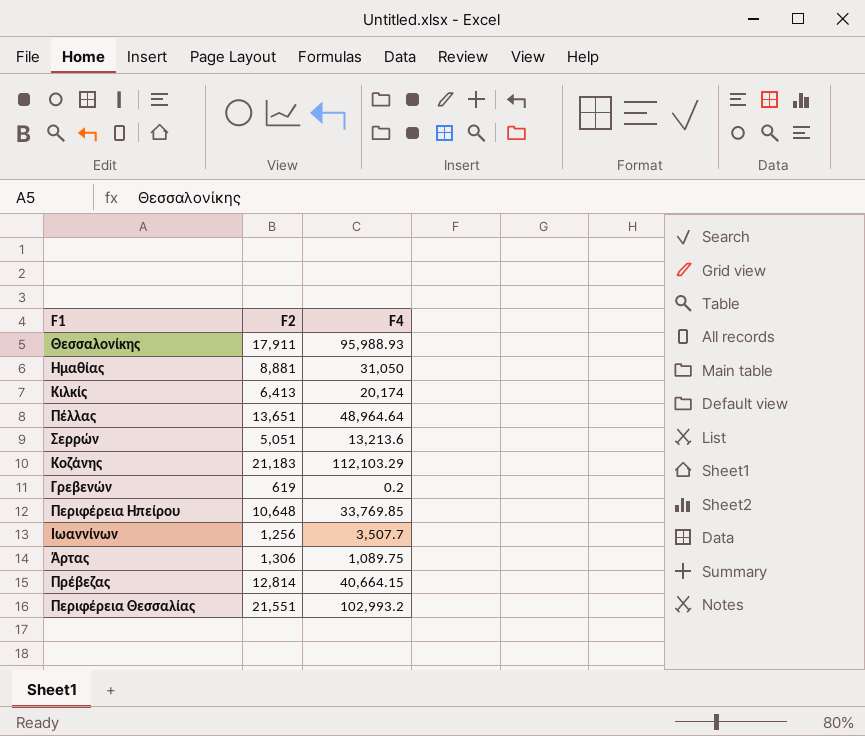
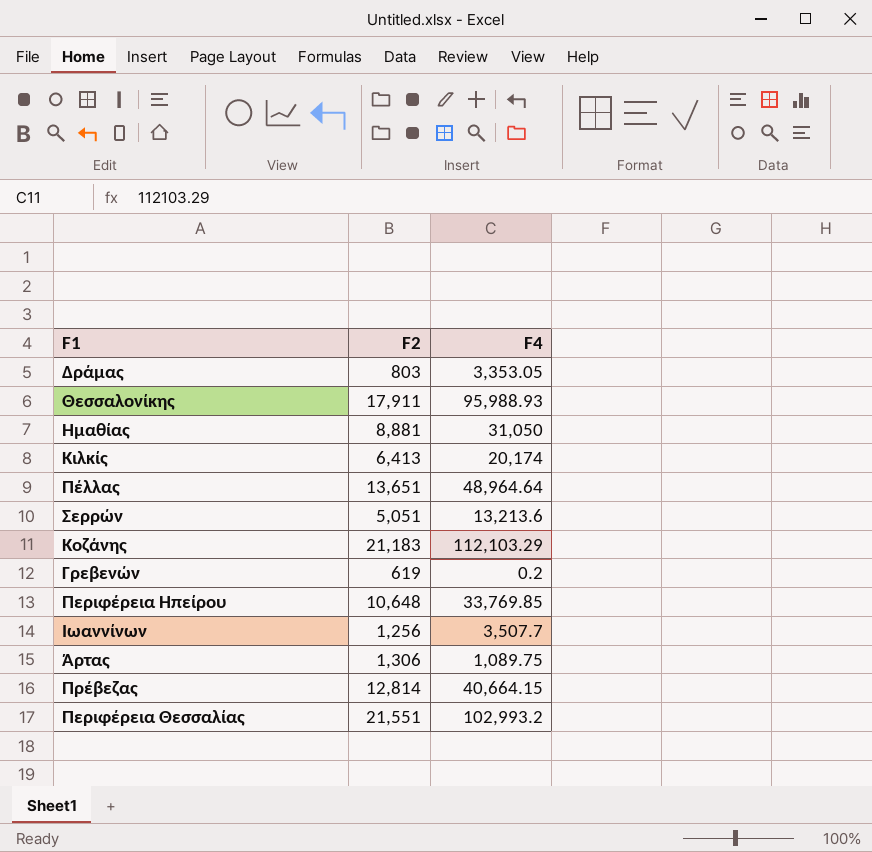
row Δράμας: none -> 803 | 3,353.05

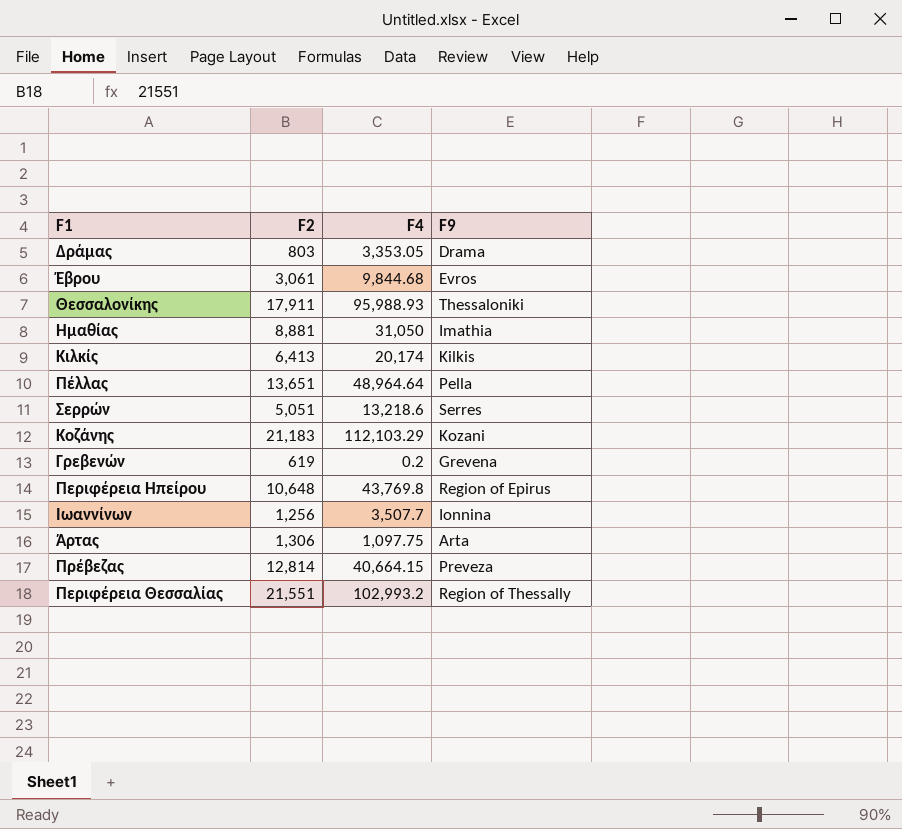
column F9 | position: none -> 4
row Έβρου: none -> 3,061 | 9,844.68 | Evros
Σερρών | F4: 13,213.6 -> 13,218.6
Περιφέρεια Ηπείρου | F4: 33,769.85 -> 43,769.8
Άρτας | F4: 1,089.75 -> 1,097.75

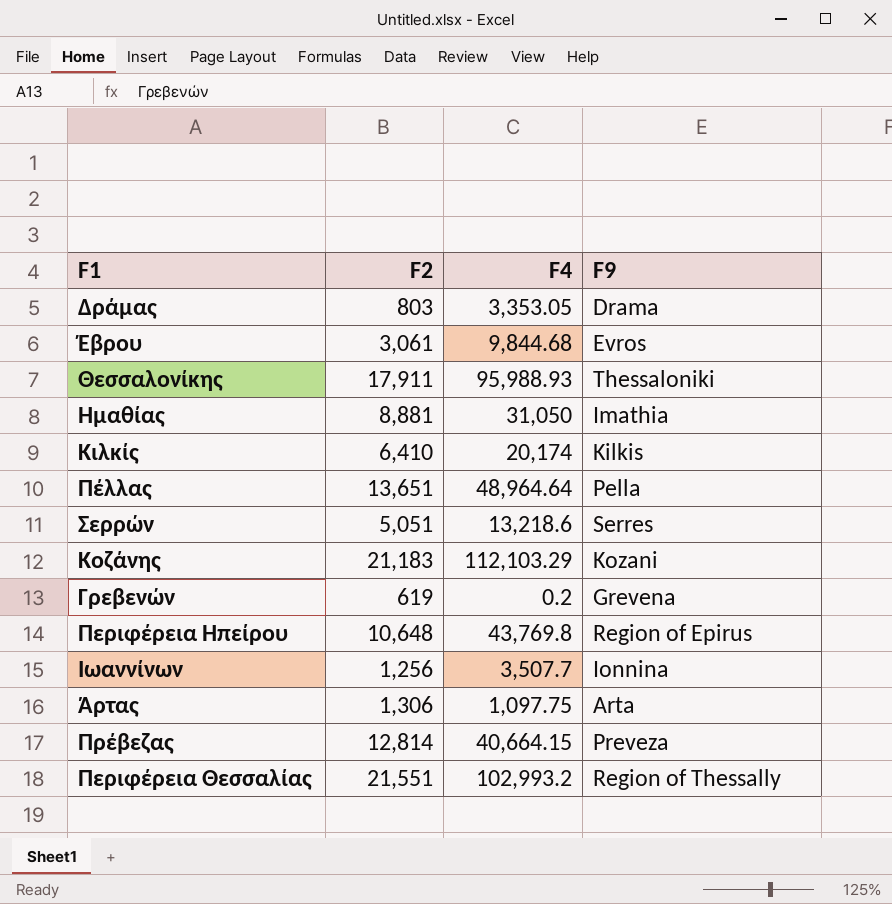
Κιλκίς | F2: 6,413 -> 6,410

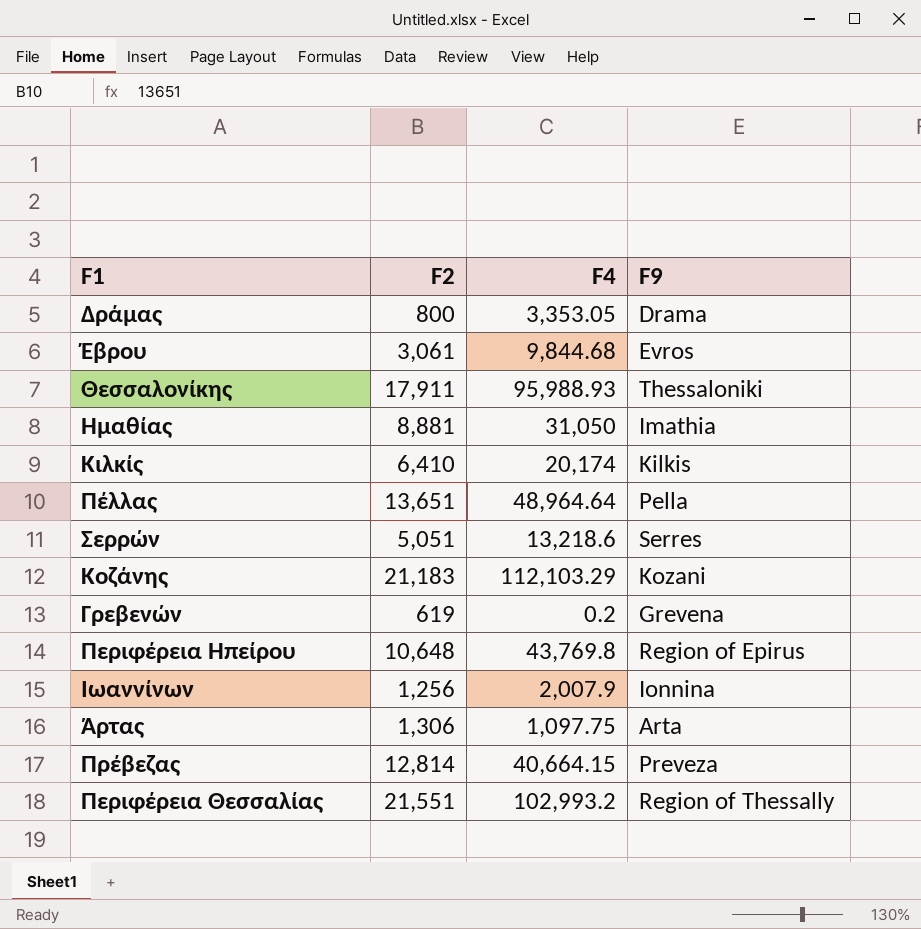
Δράμας | F2: 803 -> 800
Ιωαννίνων | F4: 3,507.7 -> 2,007.9

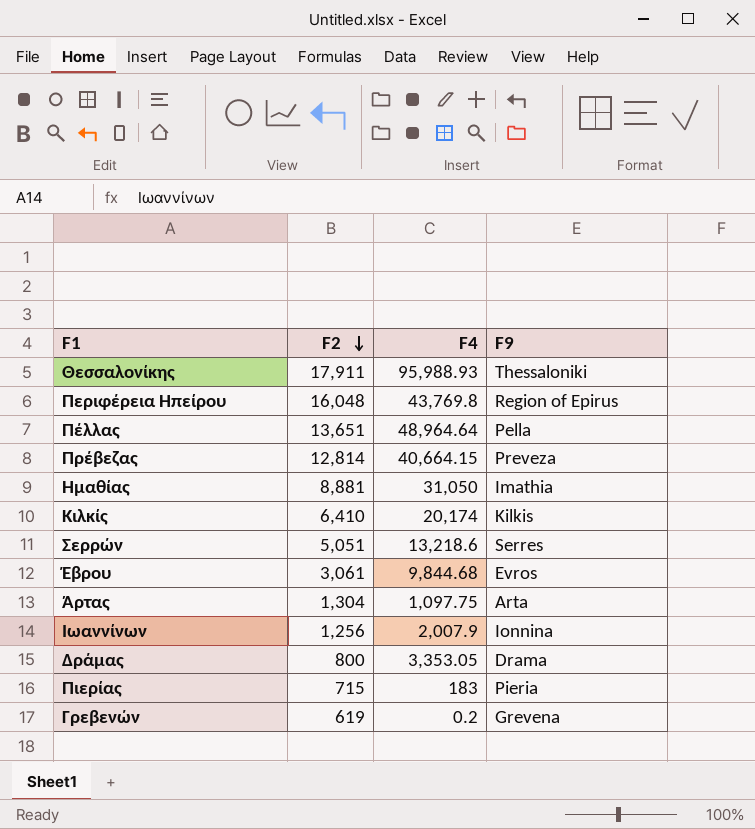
row order: none -> F2 descending
row Κοζάνης: 21,183 | 112,103.29 | Kozani -> none
row Περιφέρεια Θεσσαλίας: 21,551 | 102,993.2 | Region of Thessally -> none
Περιφέρεια Ηπείρου | F2: 10,648 -> 16,048
Άρτας | F2: 1,306 -> 1,304
row Πιερίας: none -> 715 | 183 | Pieria

